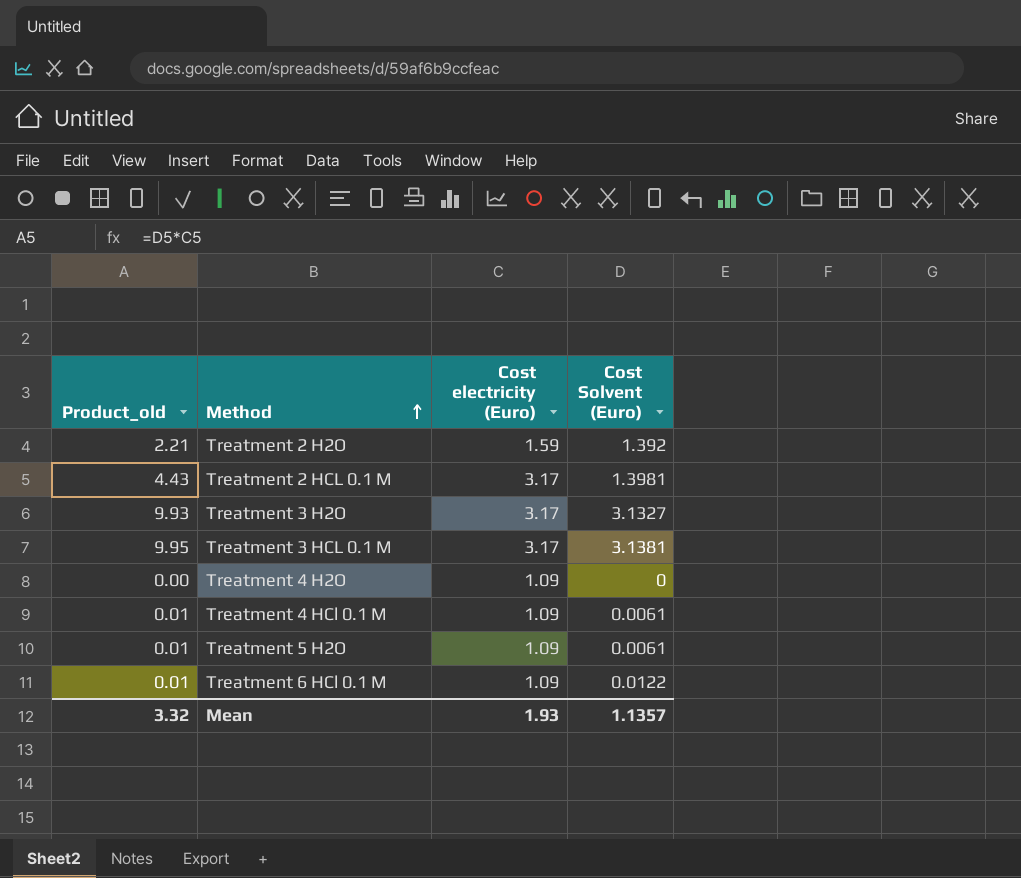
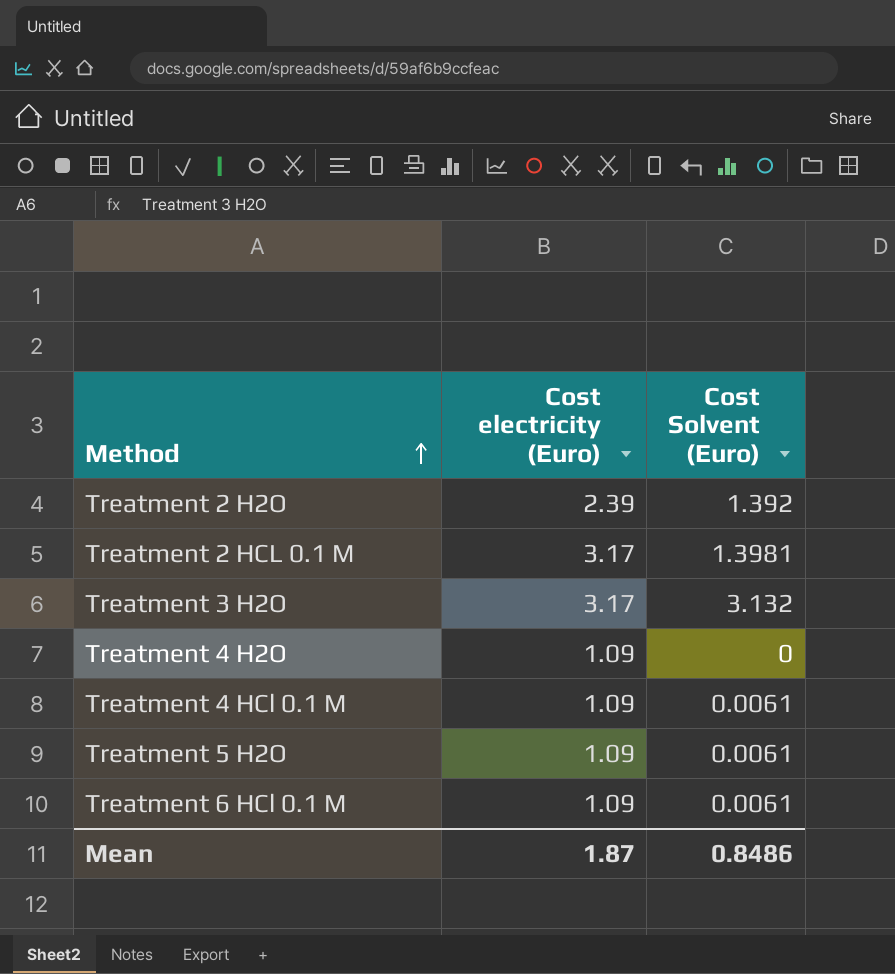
column Product_old | formula: [Cost electricity (Euro)] * [Cost Solvent (Euro)] -> none
row Treatment 3 HCL 0.1 M: 9.95 | 3.17 | 3.1381 -> none
Treatment 2 H2O | Cost electricity (Euro): 1.59 -> 2.39
Treatment 3 H2O | Cost Solvent (Euro): 3.1327 -> 3.132
Treatment 6 HCl 0.1 M | Cost Solvent (Euro): 0.0122 -> 0.0061
Mean | Cost electricity (Euro): 1.93 -> 1.87
Mean | Cost Solvent (Euro): 1.1357 -> 0.8486

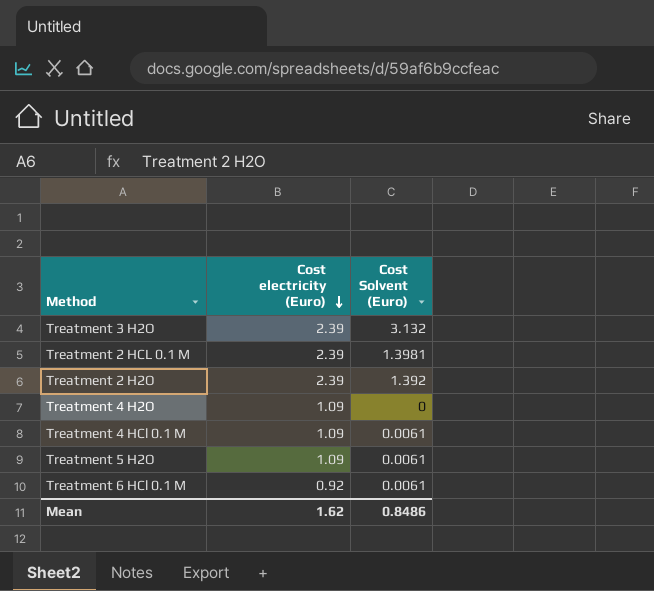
row order: Method ascending -> Cost electricity (Euro) descending
Treatment 3 H2O | Cost electricity (Euro): 3.17 -> 2.39
Treatment 2 HCL 0.1 M | Cost electricity (Euro): 3.17 -> 2.39
Treatment 6 HCl 0.1 M | Cost electricity (Euro): 1.09 -> 0.92
Mean | Cost electricity (Euro): 1.87 -> 1.62

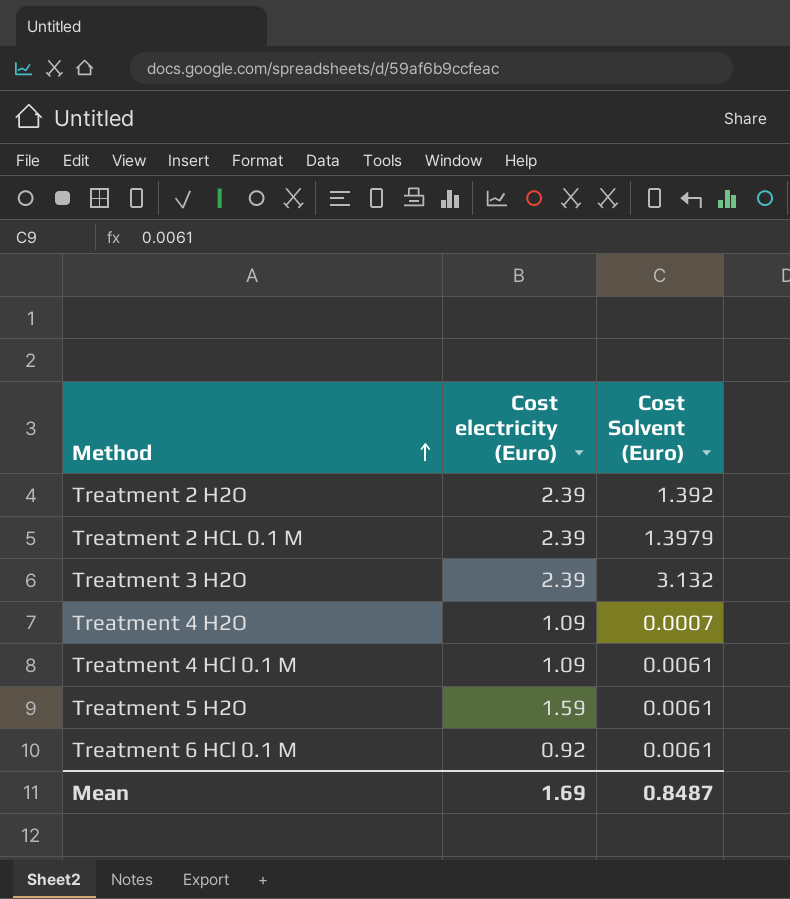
row order: Cost electricity (Euro) descending -> Method ascending
Treatment 2 HCL 0.1 M | Cost Solvent (Euro): 1.3981 -> 1.3979
Treatment 4 H2O | Cost Solvent (Euro): 0 -> 0.0007
Treatment 5 H2O | Cost electricity (Euro): 1.09 -> 1.59
Mean | Cost electricity (Euro): 1.62 -> 1.69
Mean | Cost Solvent (Euro): 0.8486 -> 0.8487

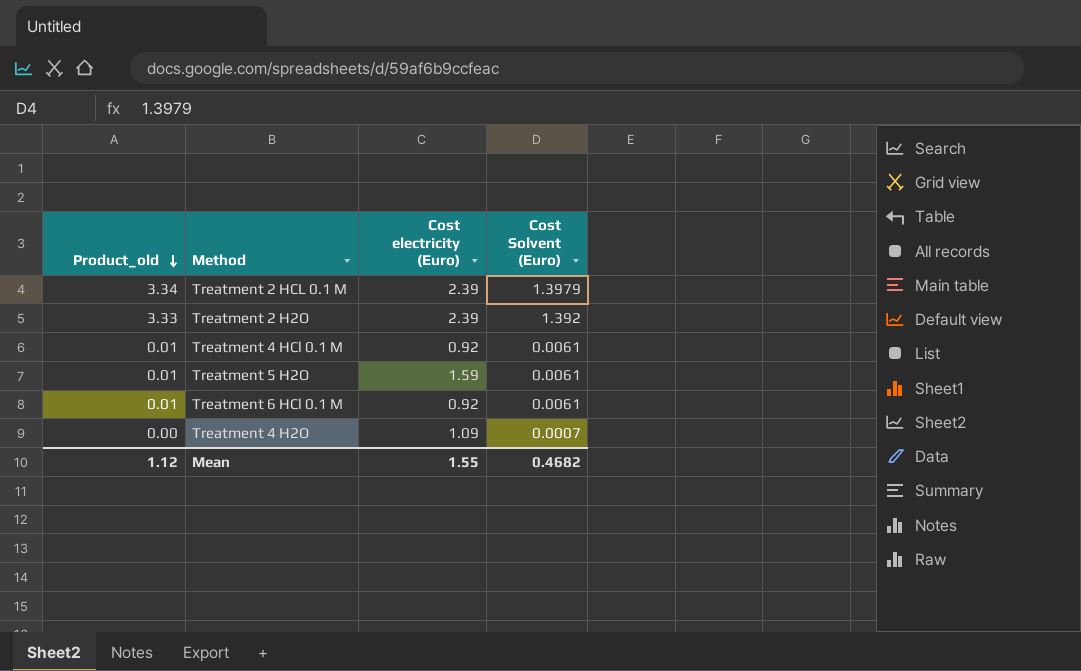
row order: Method ascending -> Product_old descending
column Product_old | formula: none -> [Cost electricity (Euro)] * [Cost Solvent (Euro)]
row Treatment 3 H2O: 2.39 | 3.132 -> none
Treatment 4 HCl 0.1 M | Cost electricity (Euro): 1.09 -> 0.92
Mean | Cost electricity (Euro): 1.69 -> 1.55
Mean | Cost Solvent (Euro): 0.8487 -> 0.4682

